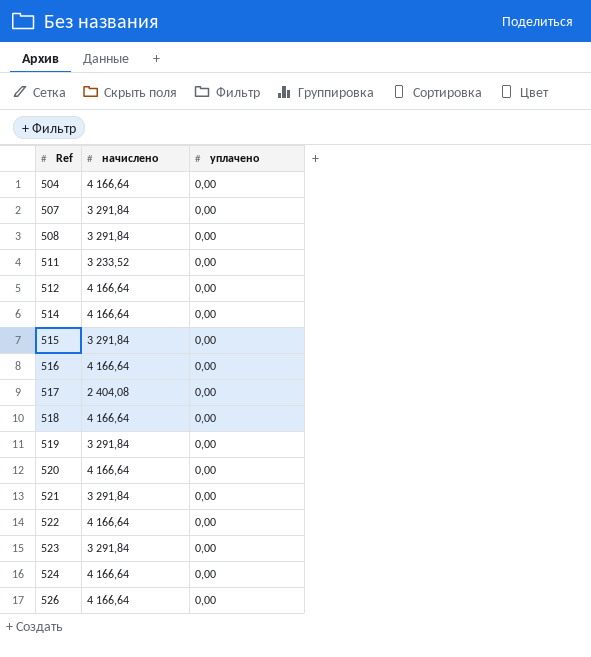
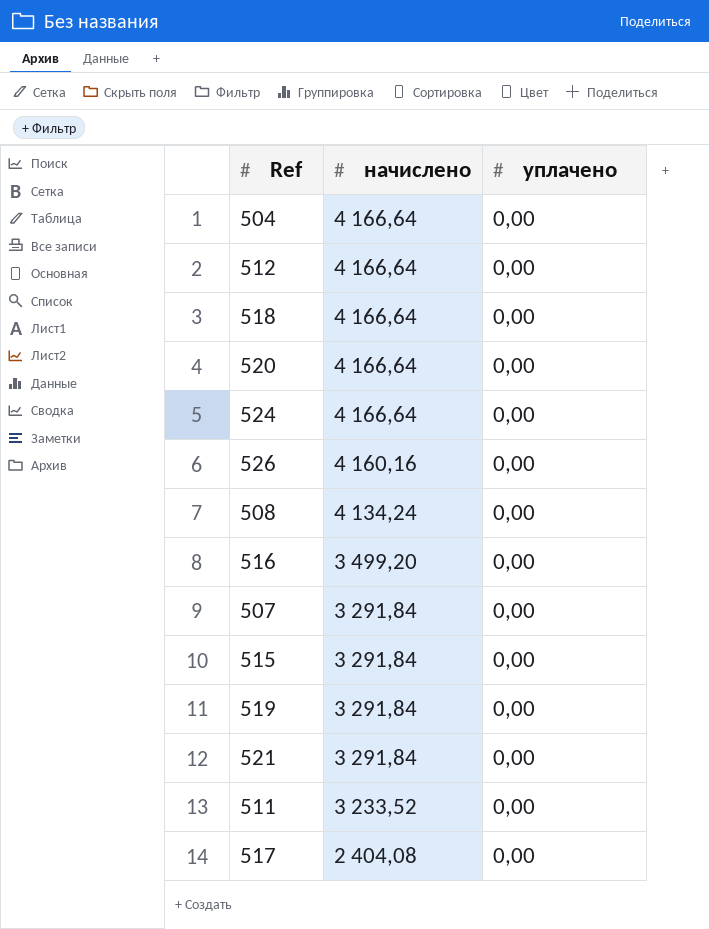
row order: Ref ascending -> начислено descending
row 514: 4 166,64 | 0,00 -> none
row 522: 4 166,64 | 0,00 -> none
row 523: 3 291,84 | 0,00 -> none
526 | начислено: 4 166,64 -> 4 160,16
508 | начислено: 3 291,84 -> 4 134,24
516 | начислено: 4 166,64 -> 3 499,20

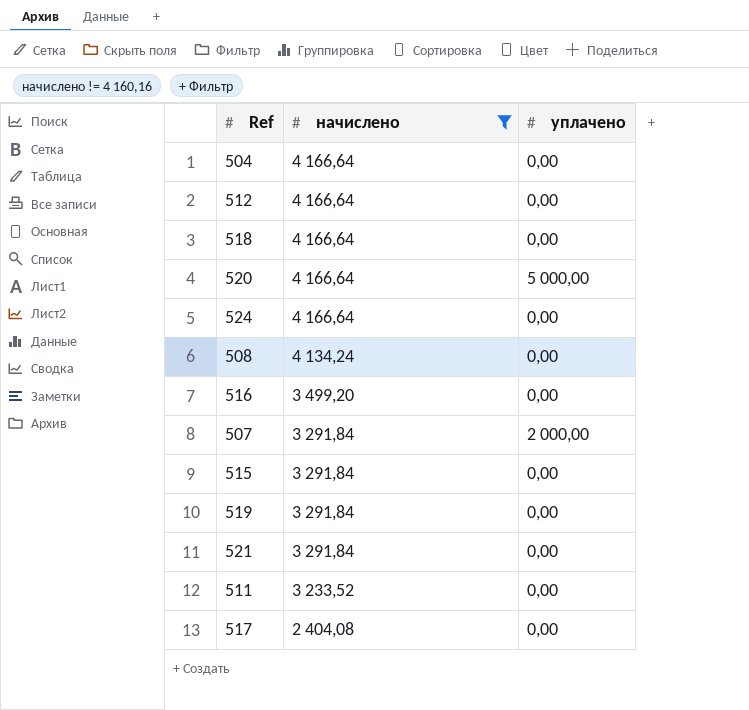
filter: none -> начислено != 4 160,16
520 | уплачено: 0,00 -> 5 000,00
507 | уплачено: 0,00 -> 2 000,00

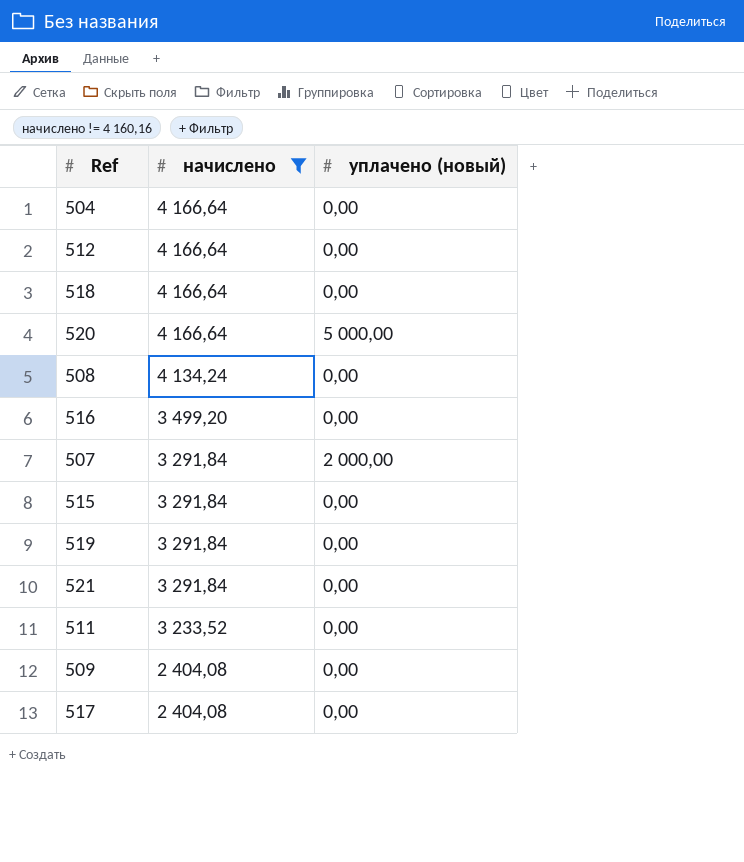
column name: уплачено -> уплачено (новый)
row 524: 4 166,64 | 0,00 -> none
row 509: none -> 2 404,08 | 0,00

